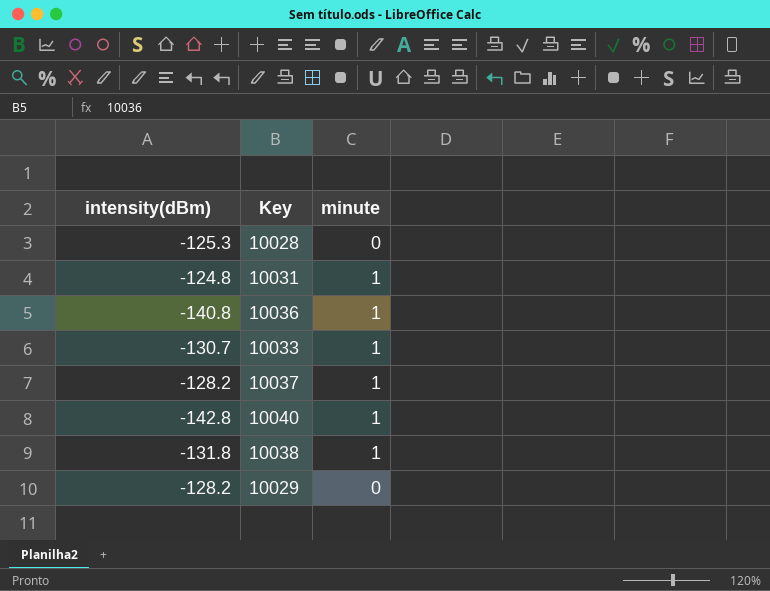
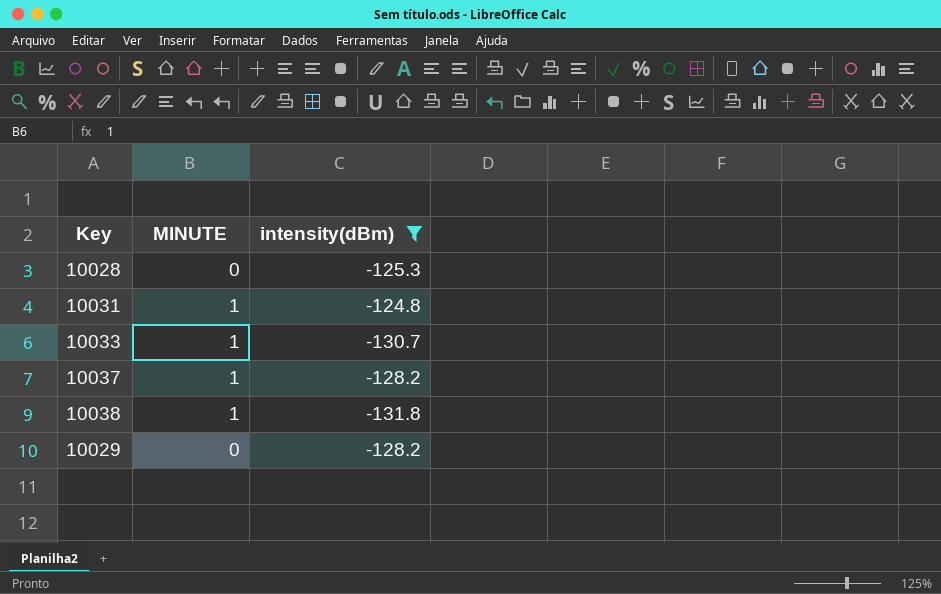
filter: none -> intensity(dBm) >= -131.8
column name: minute -> MINUTE
column intensity(dBm) | position: 1 -> 3

